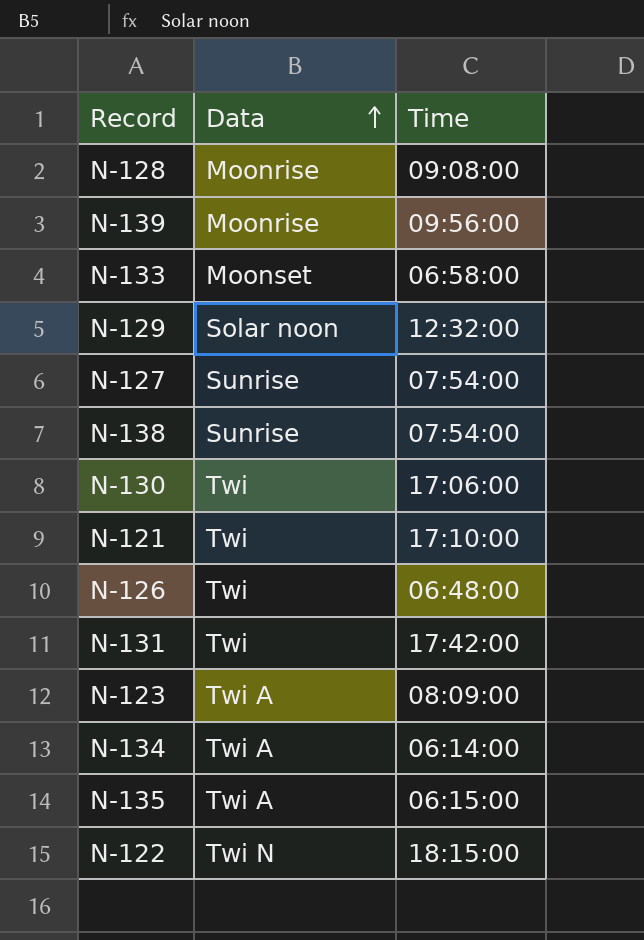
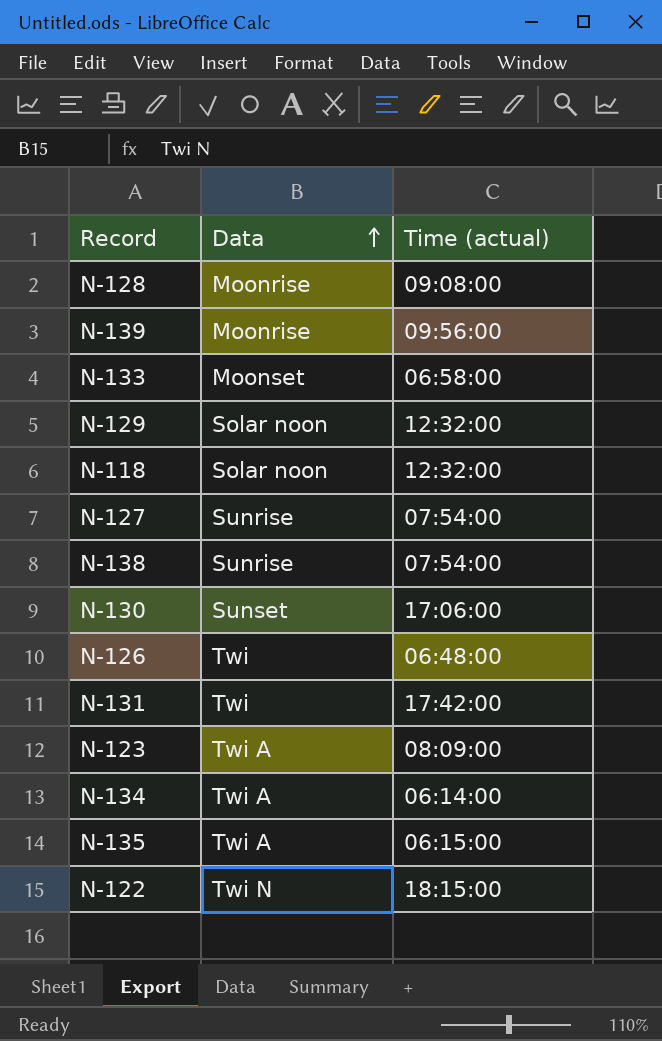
column name: Time -> Time (actual)
row N-121: Twi | 17:10:00 -> none
row N-118: none -> Solar noon | 12:32:00
N-130 | Data: Twi -> Sunset

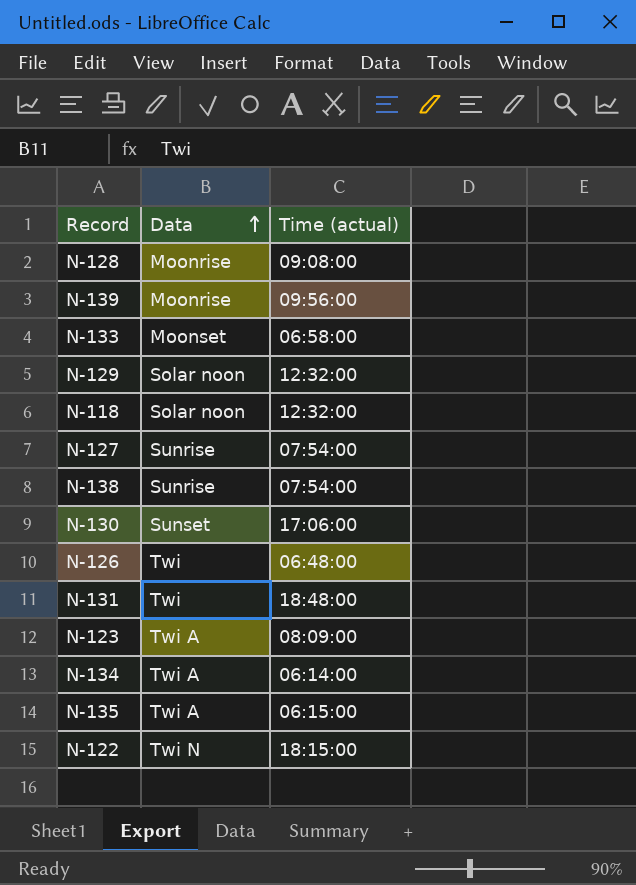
N-131 | Time (actual): 17:42:00 -> 18:48:00

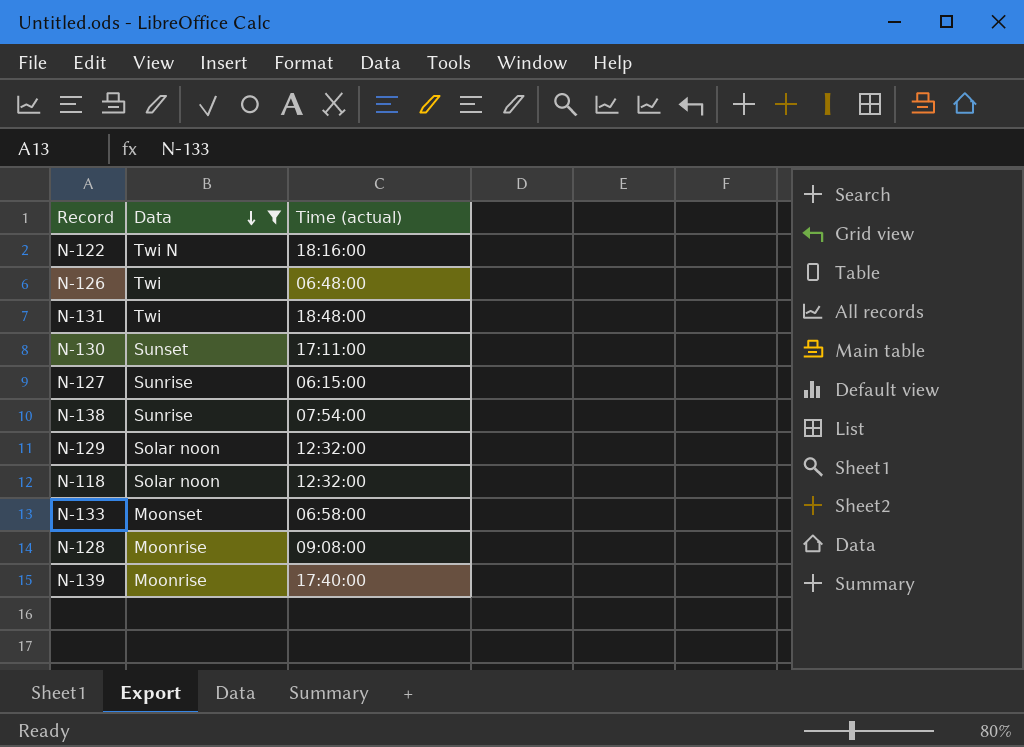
filter: none -> Data != Twi A
row order: Data ascending -> Data descending
N-122 | Time (actual): 18:15:00 -> 18:16:00
N-130 | Time (actual): 17:06:00 -> 17:11:00
N-127 | Time (actual): 07:54:00 -> 06:15:00
N-139 | Time (actual): 09:56:00 -> 17:40:00

